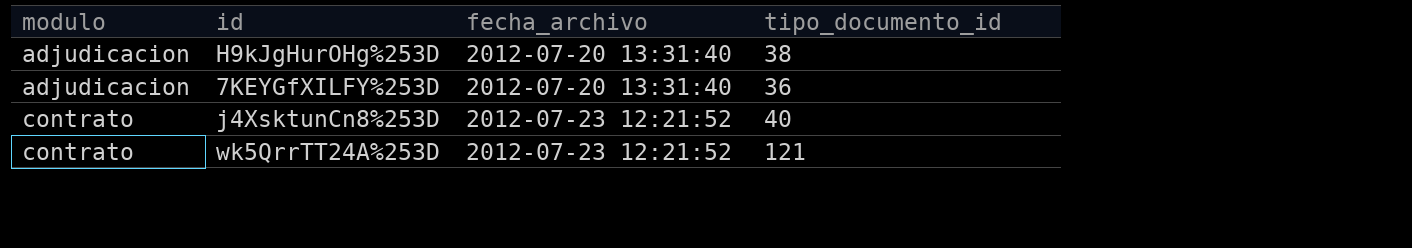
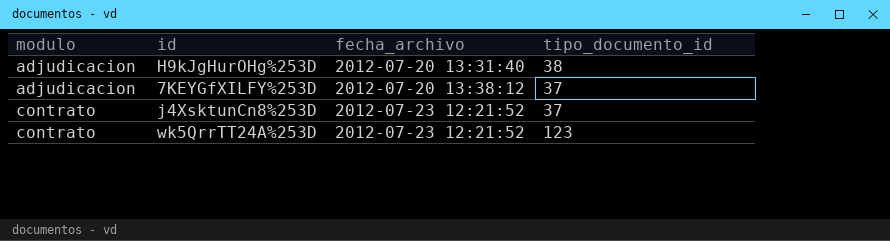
7KEYGfXILFY%253D | fecha_archivo: 2012-07-20 13:31:40 -> 2012-07-20 13:38:12
7KEYGfXILFY%253D | tipo_documento_id: 36 -> 37
j4XsktunCn8%253D | tipo_documento_id: 40 -> 37
wk5QrrTT24A%253D | tipo_documento_id: 121 -> 123

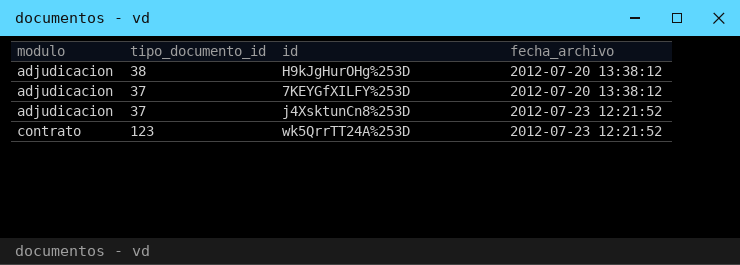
column tipo_documento_id | position: 4 -> 2
H9kJgHurOHg%253D | fecha_archivo: 2012-07-20 13:31:40 -> 2012-07-20 13:38:12
j4XsktunCn8%253D | modulo: contrato -> adjudicacion

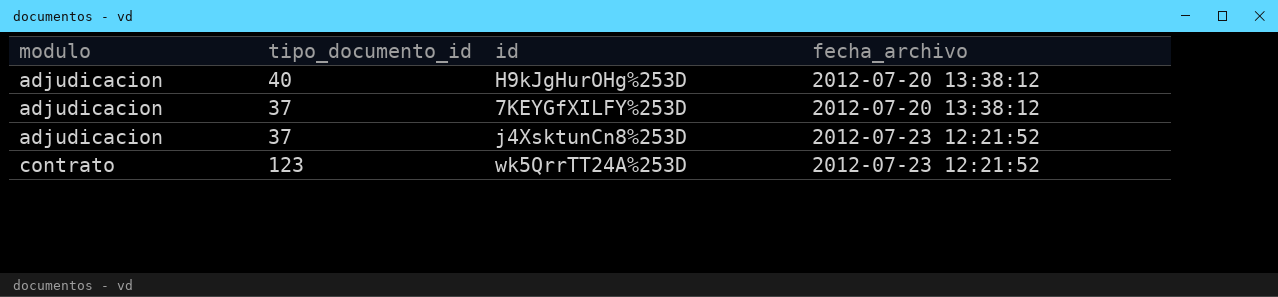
H9kJgHurOHg%253D | tipo_documento_id: 38 -> 40

